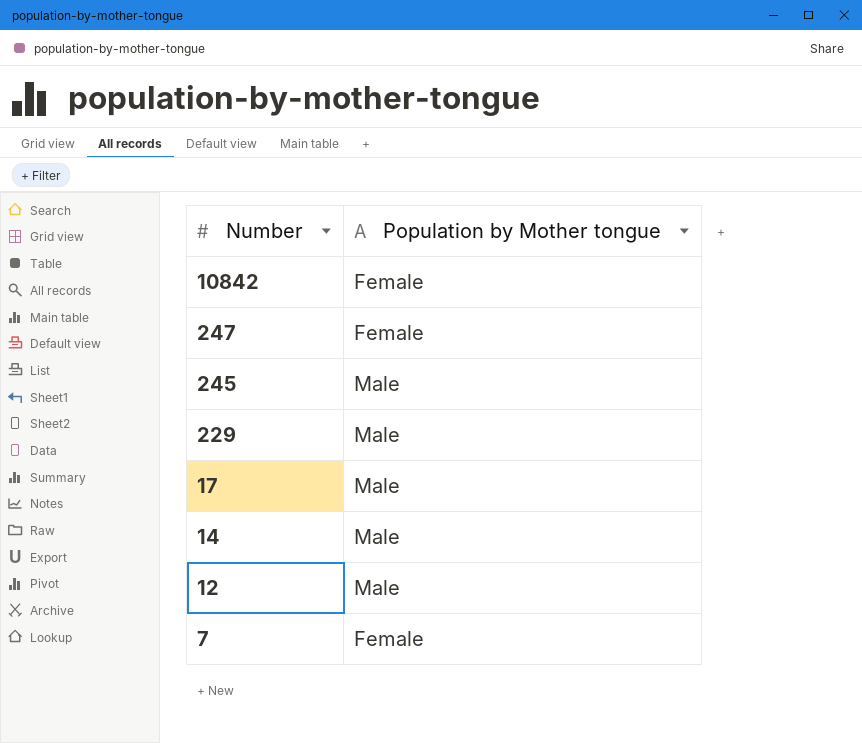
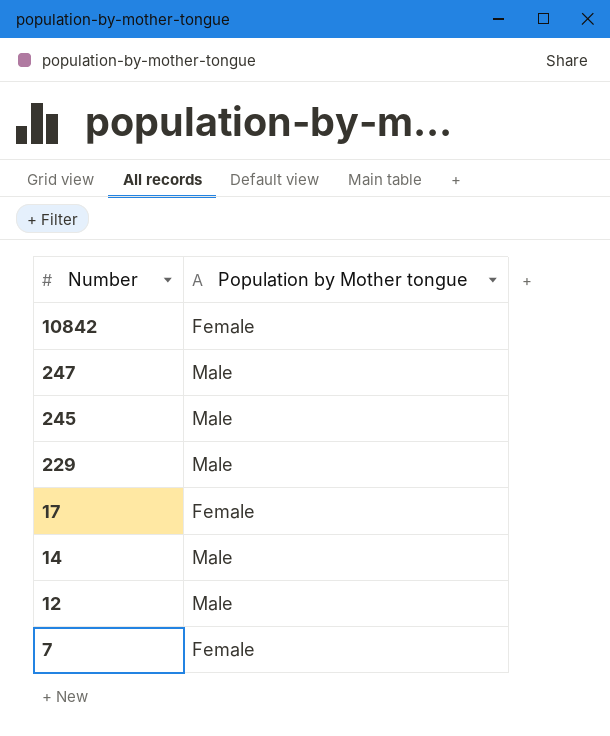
247 | Population by Mother tongue: Female -> Male
17 | Population by Mother tongue: Male -> Female

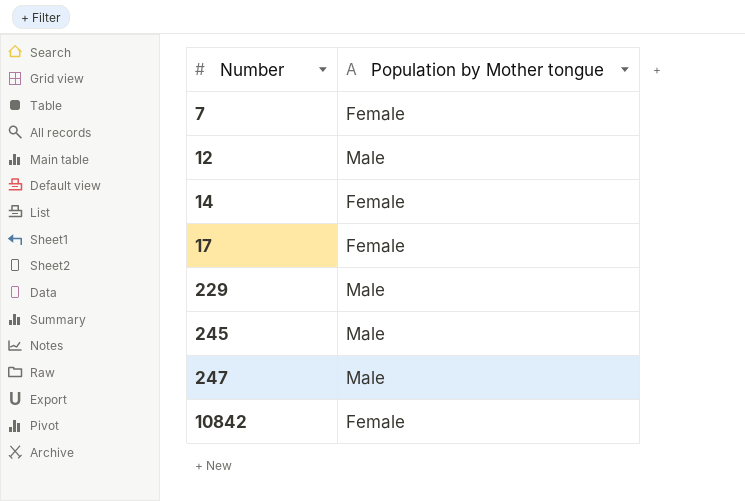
row order: Number descending -> Number ascending
14 | Population by Mother tongue: Male -> Female

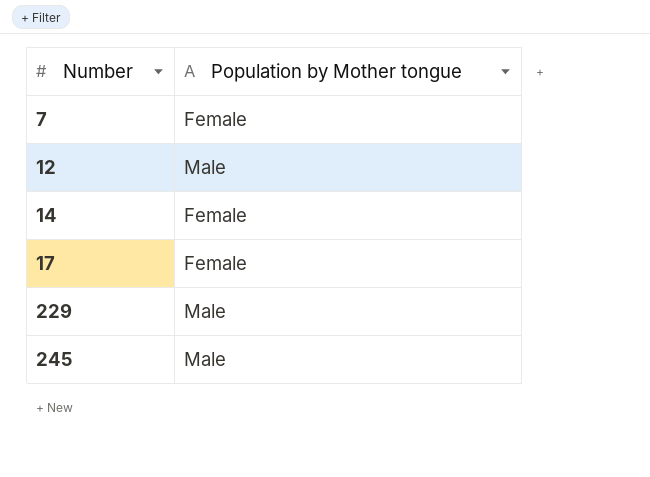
row 247: Male -> none
row 10842: Female -> none

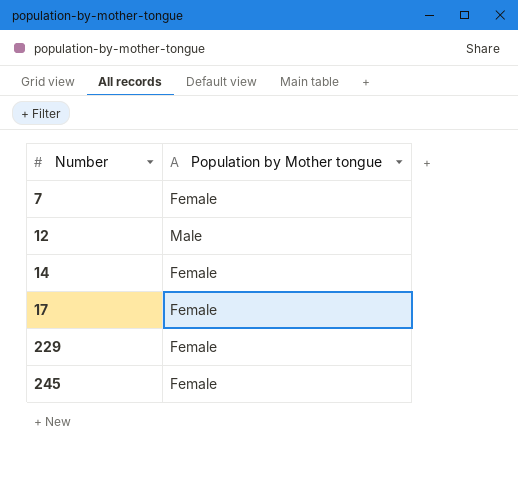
229 | Population by Mother tongue: Male -> Female
245 | Population by Mother tongue: Male -> Female

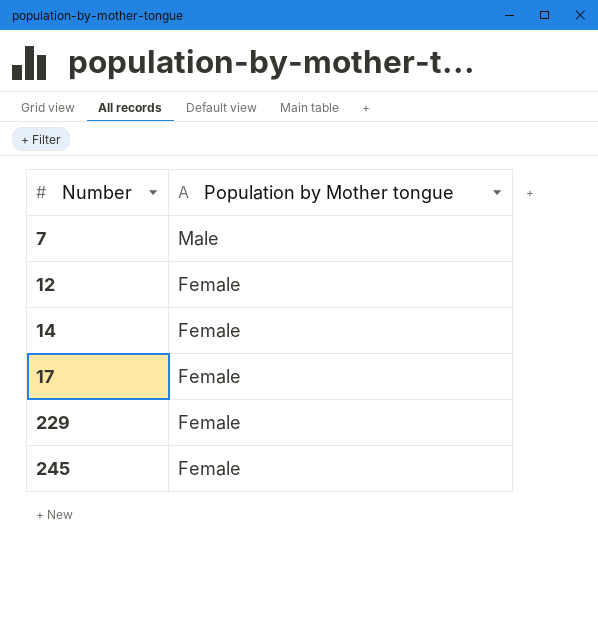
7 | Population by Mother tongue: Female -> Male
12 | Population by Mother tongue: Male -> Female

